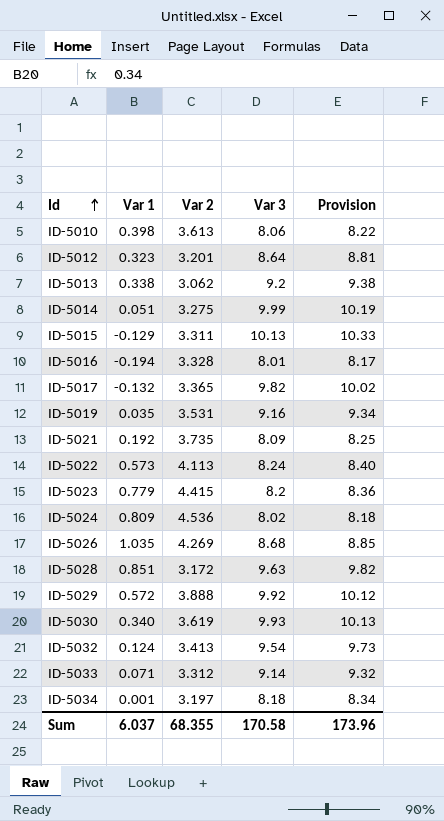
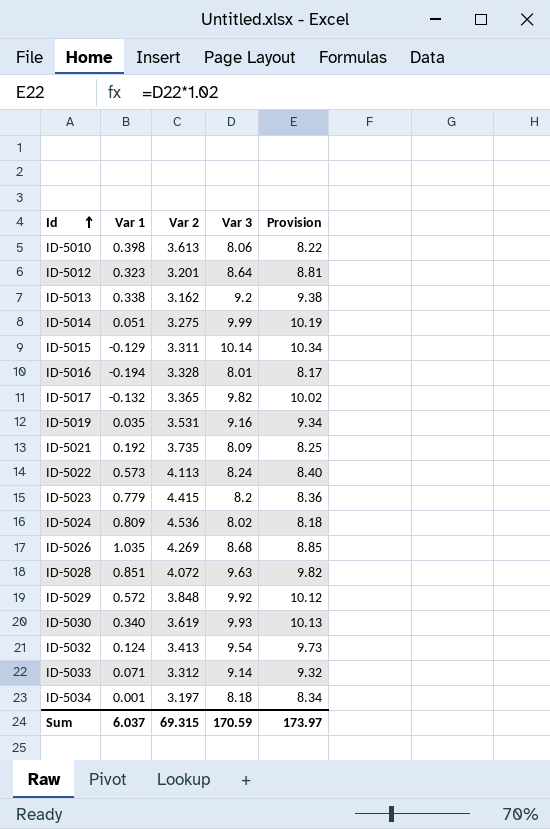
ID-5013 | Var 2: 3.062 -> 3.162
ID-5015 | Var 3: 10.13 -> 10.14
ID-5015 | Provision: 10.33 -> 10.34
ID-5028 | Var 2: 3.172 -> 4.072
ID-5029 | Var 2: 3.888 -> 3.848
Sum | Var 2: 68.355 -> 69.315
Sum | Var 3: 170.58 -> 170.59
Sum | Provision: 173.96 -> 173.97

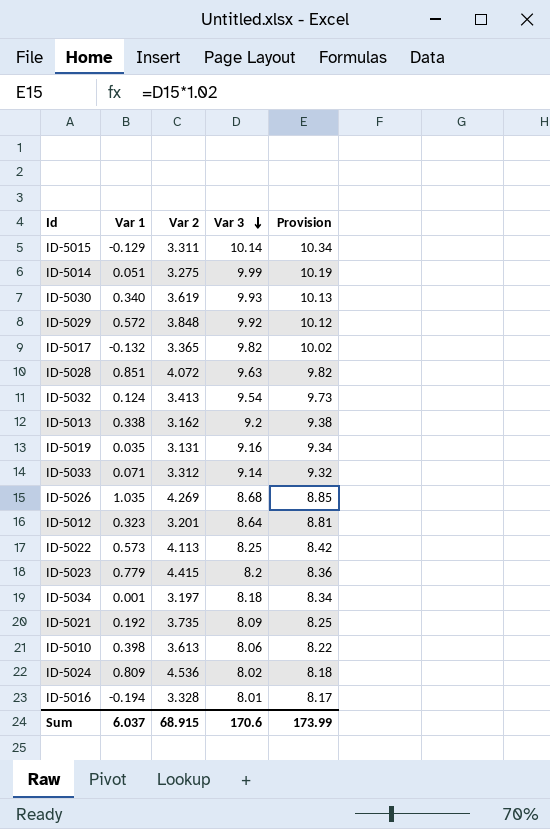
row order: Id ascending -> Var 3 descending
ID-5019 | Var 2: 3.531 -> 3.131
ID-5022 | Var 3: 8.24 -> 8.25
ID-5022 | Provision: 8.40 -> 8.42
Sum | Var 2: 69.315 -> 68.915
Sum | Var 3: 170.59 -> 170.6
Sum | Provision: 173.97 -> 173.99

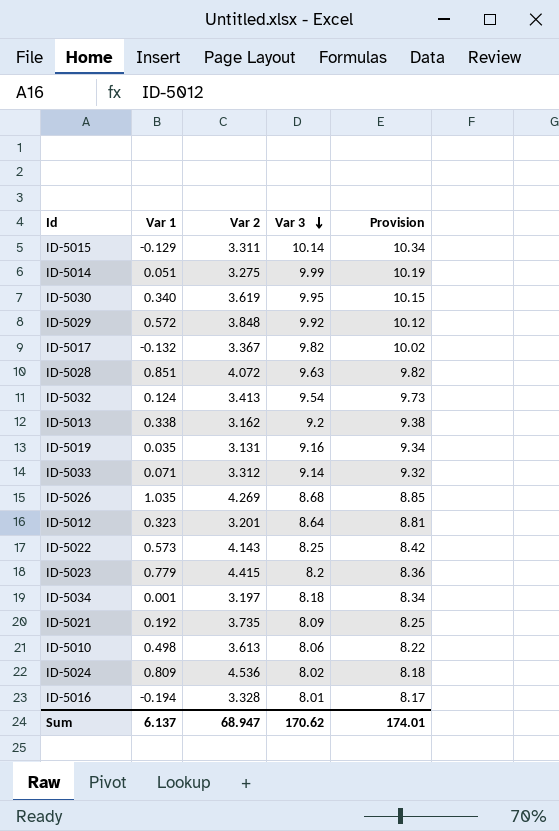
ID-5030 | Var 3: 9.93 -> 9.95
ID-5030 | Provision: 10.13 -> 10.15
ID-5017 | Var 2: 3.365 -> 3.367
ID-5022 | Var 2: 4.113 -> 4.143
ID-5010 | Var 1: 0.398 -> 0.498
Sum | Var 1: 6.037 -> 6.137
Sum | Var 2: 68.915 -> 68.947
Sum | Var 3: 170.6 -> 170.62
Sum | Provision: 173.99 -> 174.01

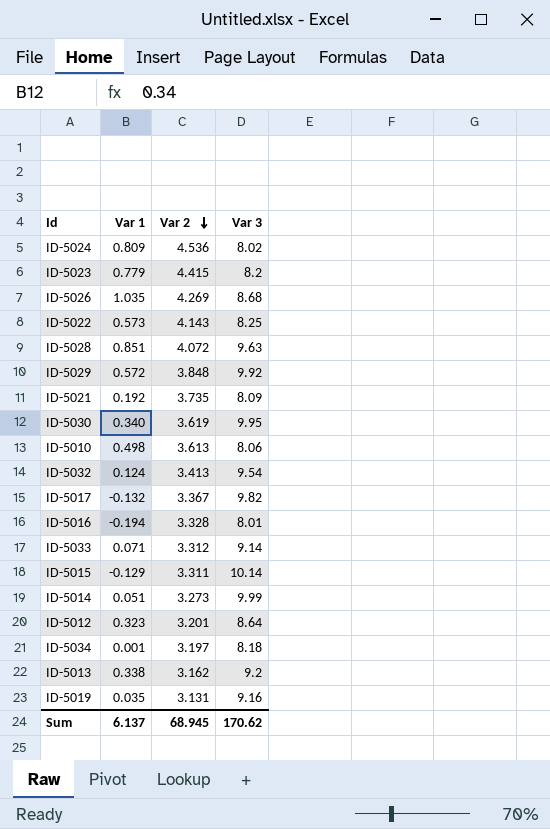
row order: Var 3 descending -> Var 2 descending
column Provision | formula: [Var 3] * 1.02 -> none
ID-5014 | Var 2: 3.275 -> 3.273
Sum | Var 2: 68.947 -> 68.945

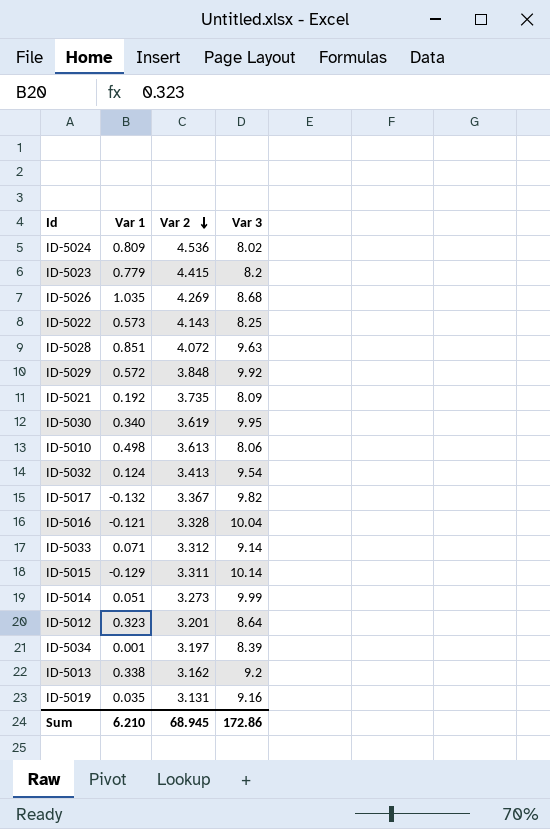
ID-5016 | Var 1: -0.194 -> -0.121
ID-5016 | Var 3: 8.01 -> 10.04
ID-5034 | Var 3: 8.18 -> 8.39
Sum | Var 1: 6.137 -> 6.210
Sum | Var 3: 170.62 -> 172.86

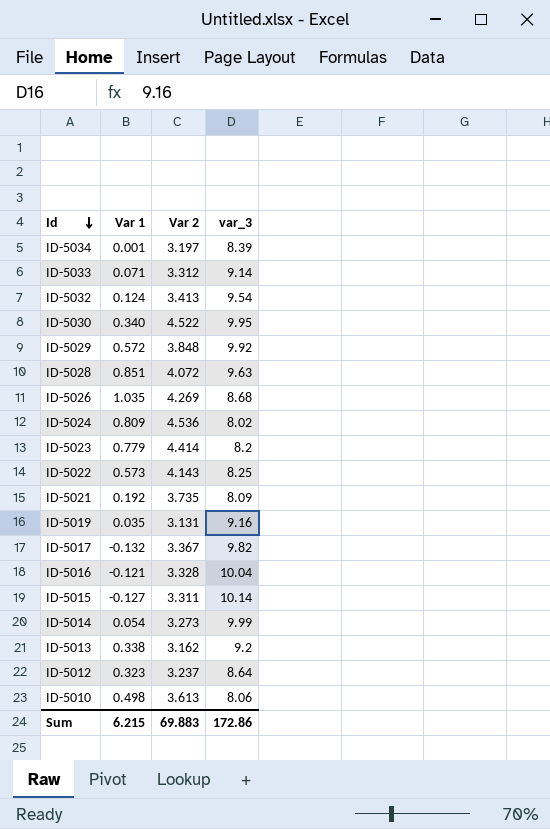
row order: Var 2 descending -> Id descending
column name: Var 3 -> var_3
ID-5030 | Var 2: 3.619 -> 4.522
ID-5023 | Var 2: 4.415 -> 4.414
ID-5015 | Var 1: -0.129 -> -0.127
ID-5014 | Var 1: 0.051 -> 0.054
ID-5012 | Var 2: 3.201 -> 3.237
Sum | Var 1: 6.210 -> 6.215
Sum | Var 2: 68.945 -> 69.883

